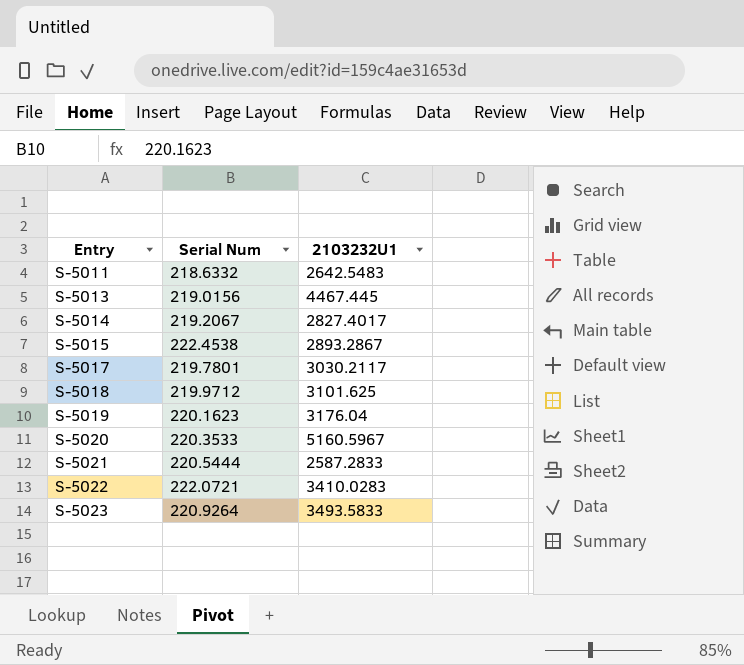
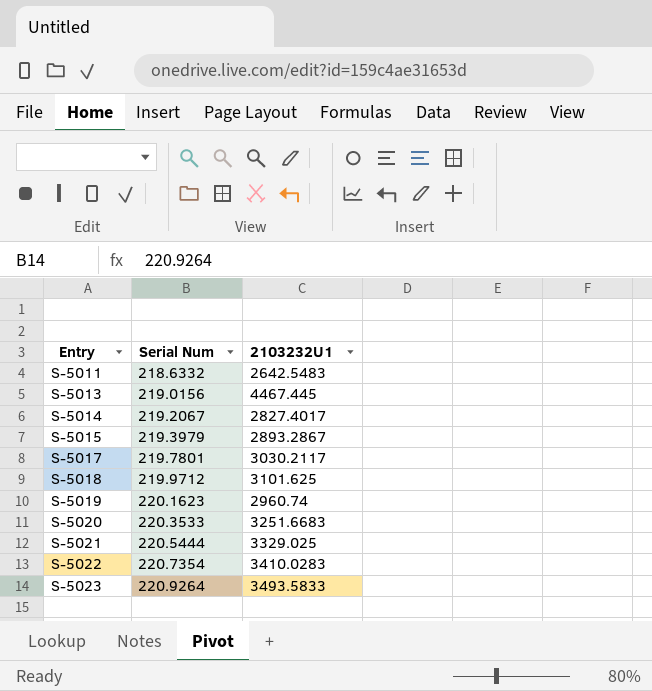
S-5015 | Serial Num: 222.4538 -> 219.3979
S-5019 | 2103232U1: 3176.04 -> 2960.74
S-5020 | 2103232U1: 5160.5967 -> 3251.6683
S-5021 | 2103232U1: 2587.2833 -> 3329.025
S-5022 | Serial Num: 222.0721 -> 220.7354

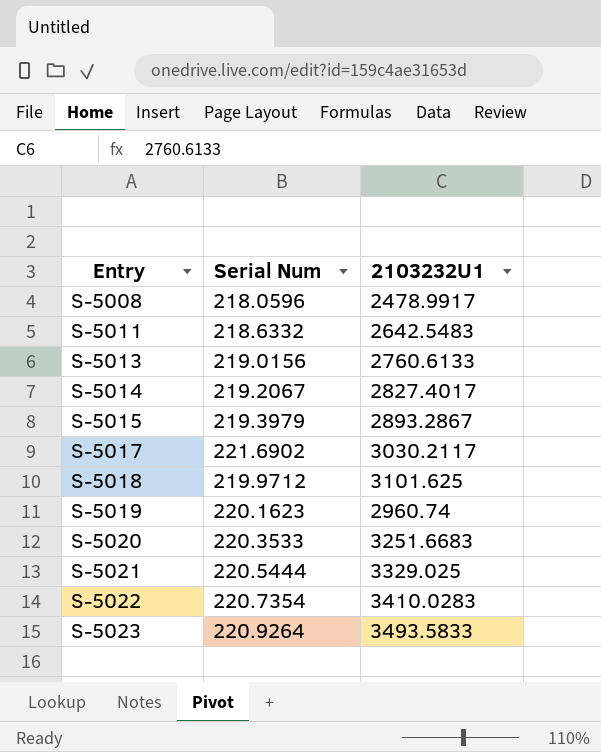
row S-5008: none -> 218.0596 | 2478.9917
S-5013 | 2103232U1: 4467.445 -> 2760.6133
S-5017 | Serial Num: 219.7801 -> 221.6902

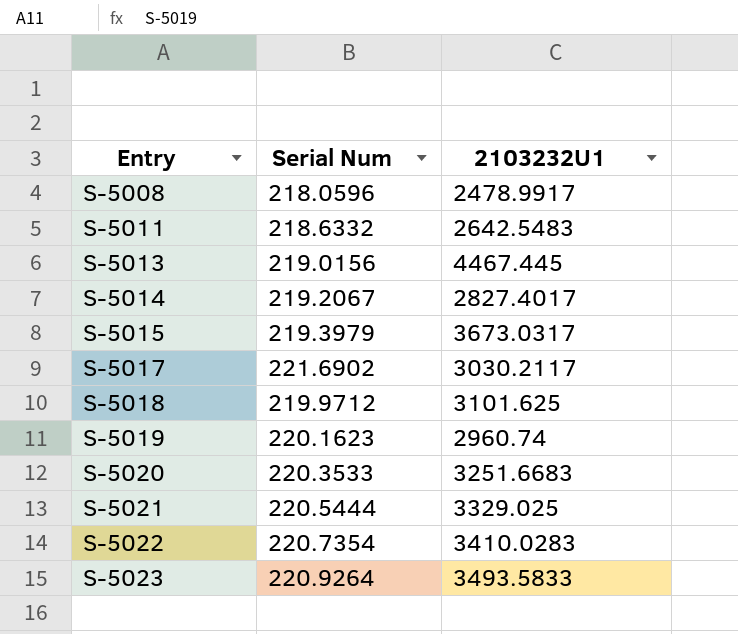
S-5013 | 2103232U1: 2760.6133 -> 4467.445
S-5015 | 2103232U1: 2893.2867 -> 3673.0317

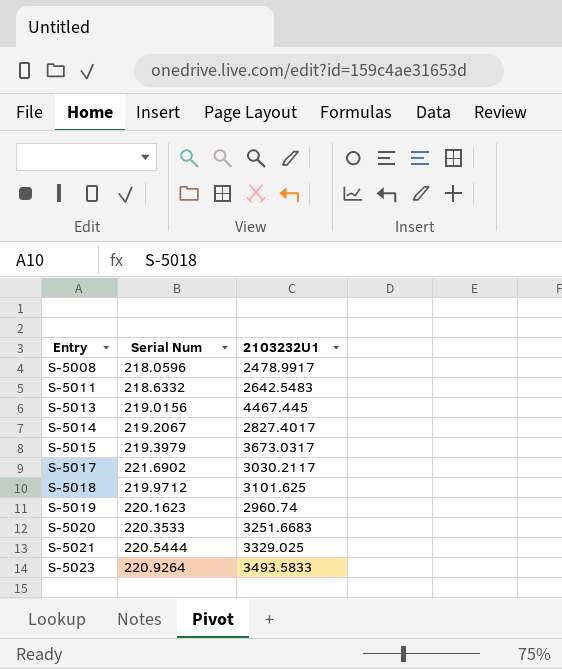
row S-5022: 220.7354 | 3410.0283 -> none

